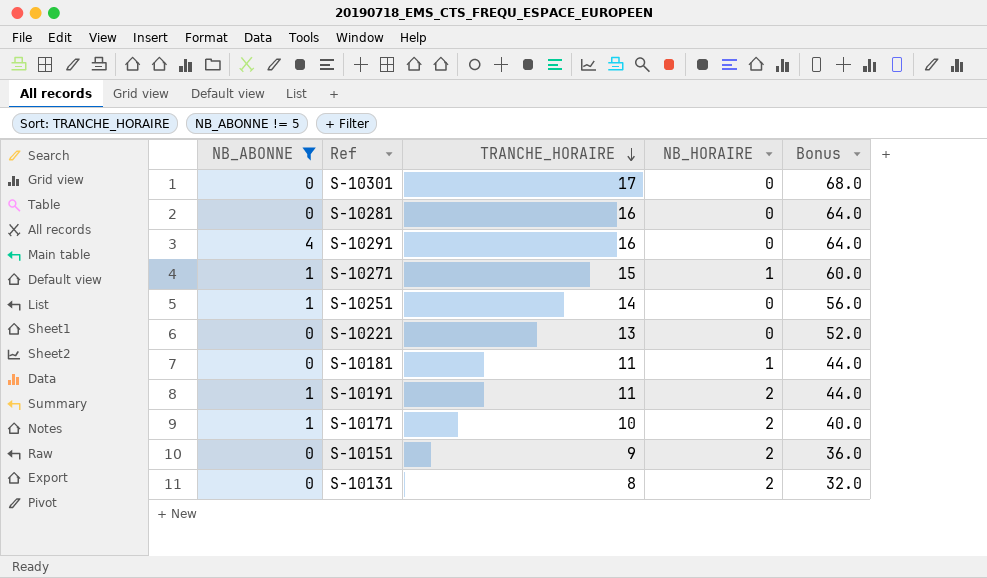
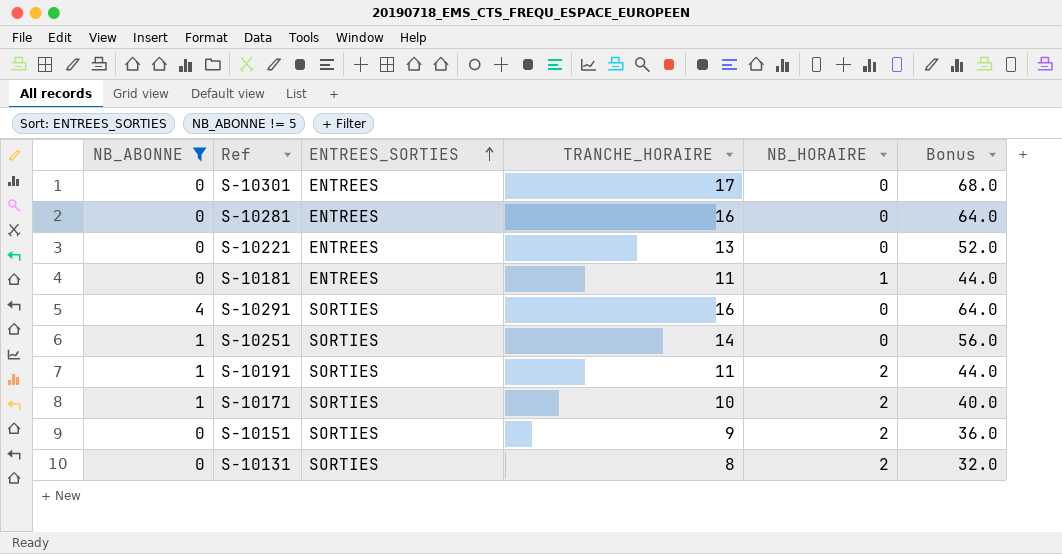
row order: TRANCHE_HORAIRE descending -> ENTREES_SORTIES ascending
column ENTREES_SORTIES | position: none -> 3
row S-10271: 1 | 15 | 1 | 60.0 -> none

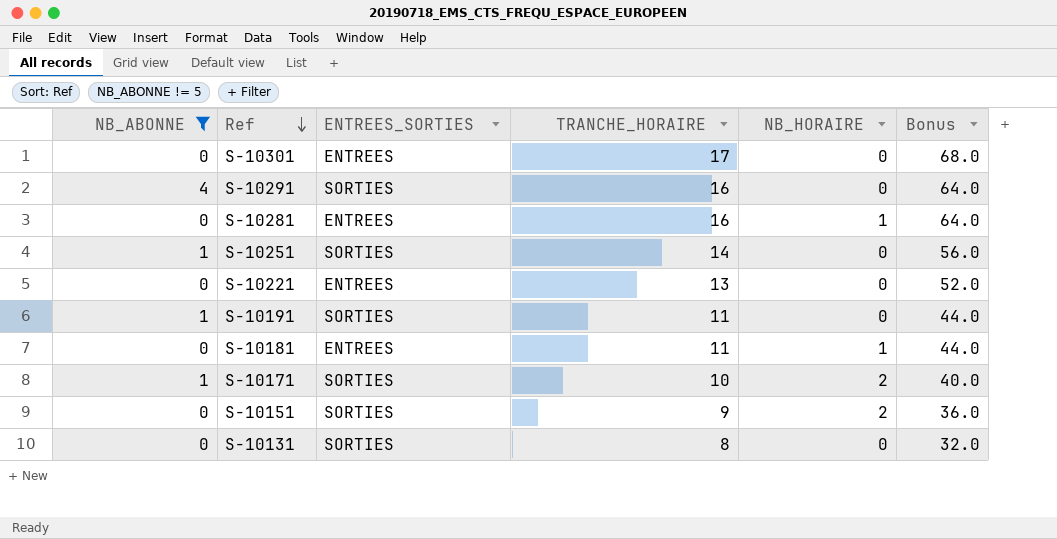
row order: ENTREES_SORTIES ascending -> Ref descending
S-10281 | NB_HORAIRE: 0 -> 1
S-10191 | NB_HORAIRE: 2 -> 0
S-10131 | NB_HORAIRE: 2 -> 0

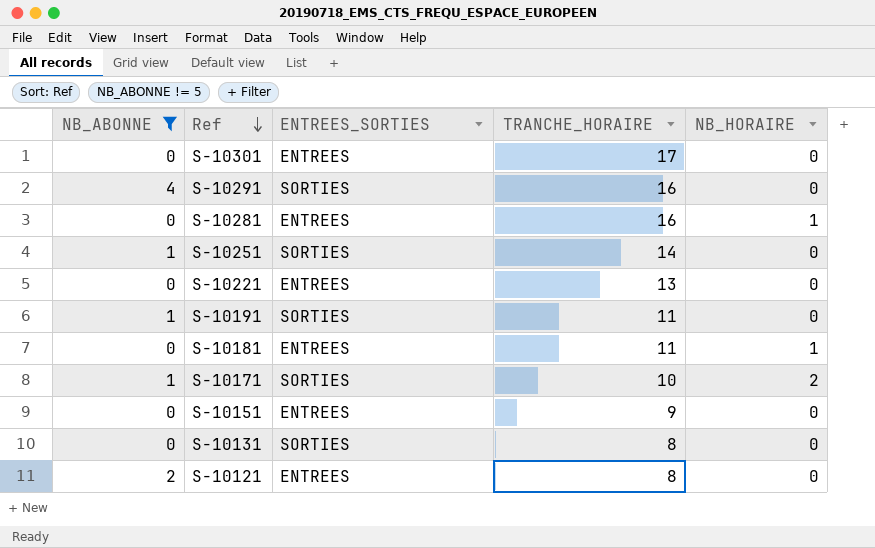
column Bonus | formula: [TRANCHE_HORAIRE] * 4 -> none
S-10151 | ENTREES_SORTIES: SORTIES -> ENTREES
S-10151 | NB_HORAIRE: 2 -> 0
row S-10121: none -> 2 | ENTREES | 8 | 0

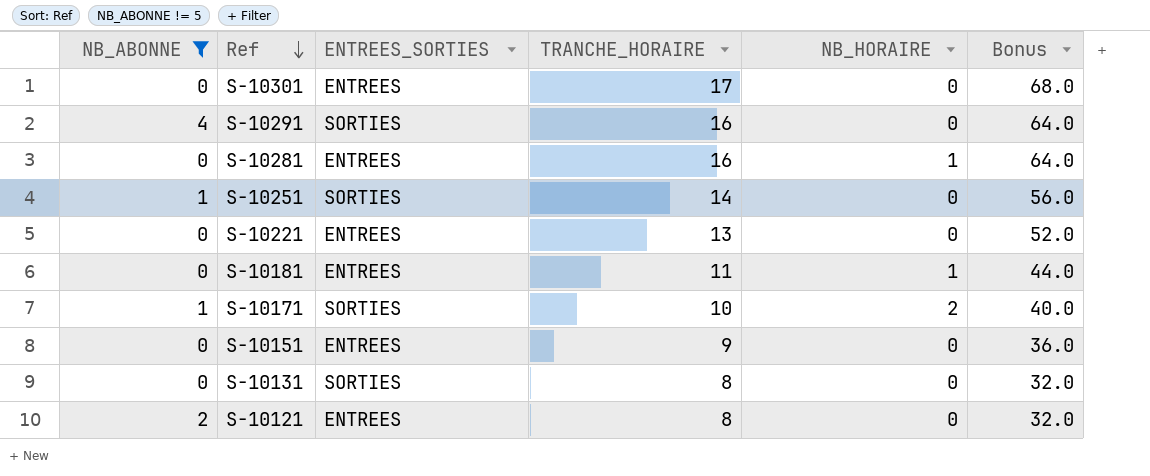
column Bonus | formula: none -> [TRANCHE_HORAIRE] * 4
row S-10191: 1 | SORTIES | 11 | 0 -> none

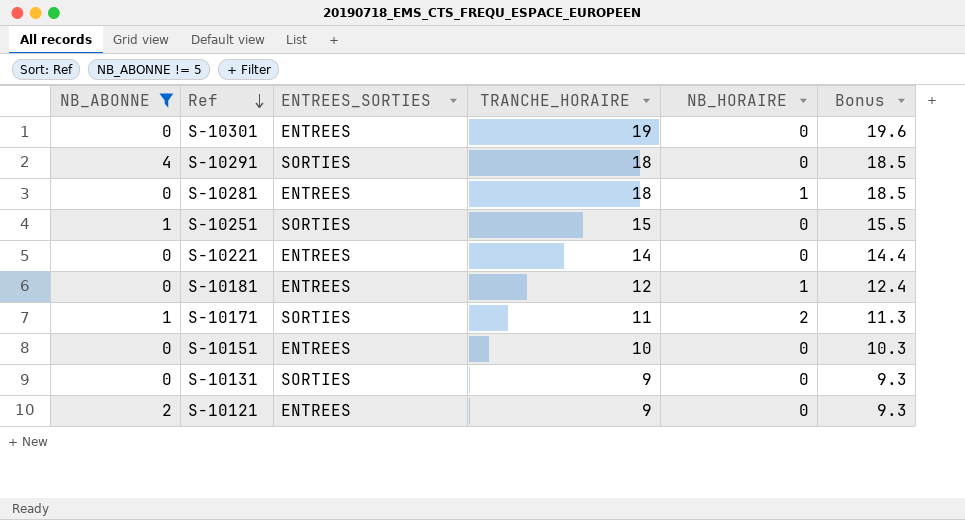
column Bonus | formula: [TRANCHE_HORAIRE] * 4 -> [TRANCHE_HORAIRE] * 1.03
S-10301 | TRANCHE_HORAIRE: 17 -> 19
S-10291 | TRANCHE_HORAIRE: 16 -> 18
S-10281 | TRANCHE_HORAIRE: 16 -> 18
S-10251 | TRANCHE_HORAIRE: 14 -> 15
S-10221 | TRANCHE_HORAIRE: 13 -> 14
S-10181 | TRANCHE_HORAIRE: 11 -> 12
S-10171 | TRANCHE_HORAIRE: 10 -> 11
S-10151 | TRANCHE_HORAIRE: 9 -> 10
S-10131 | TRANCHE_HORAIRE: 8 -> 9
S-10121 | TRANCHE_HORAIRE: 8 -> 9

